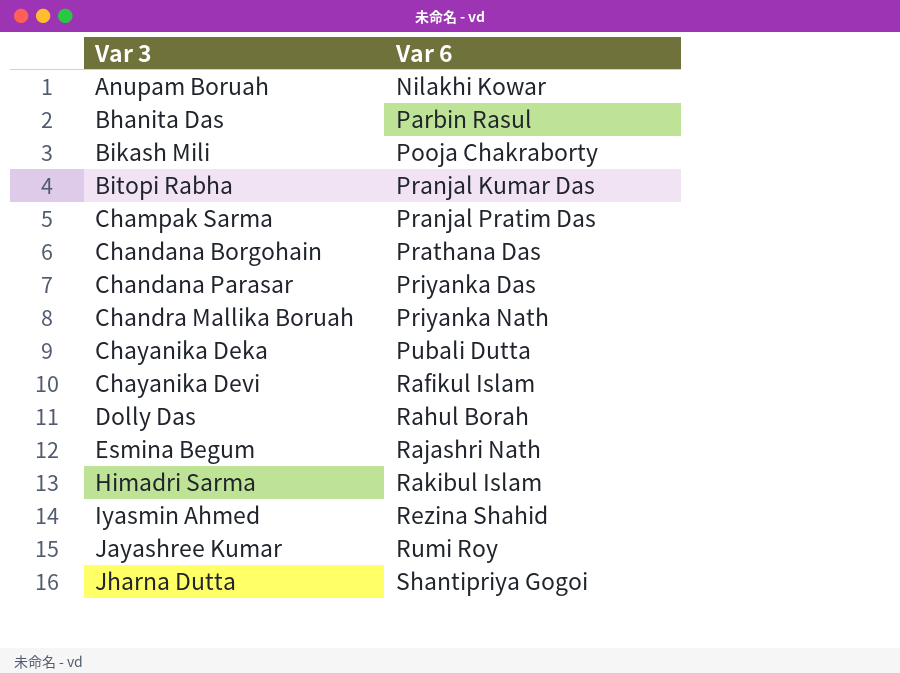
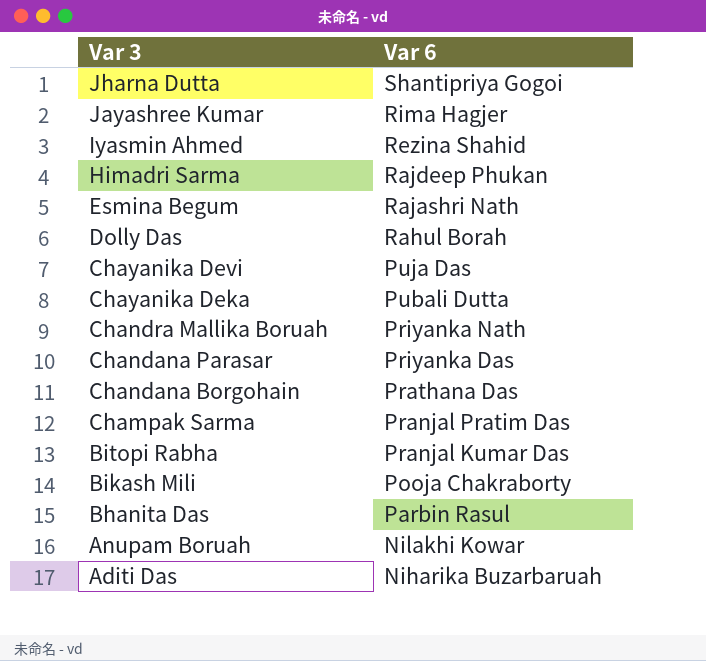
row order: Var 3 ascending -> Var 3 descending
Jayashree Kumar | Var 6: Rumi Roy -> Rima Hagjer
Himadri Sarma | Var 6: Rakibul Islam -> Rajdeep Phukan
Chayanika Devi | Var 6: Rafikul Islam -> Puja Das
row Aditi Das: none -> Niharika Buzarbaruah

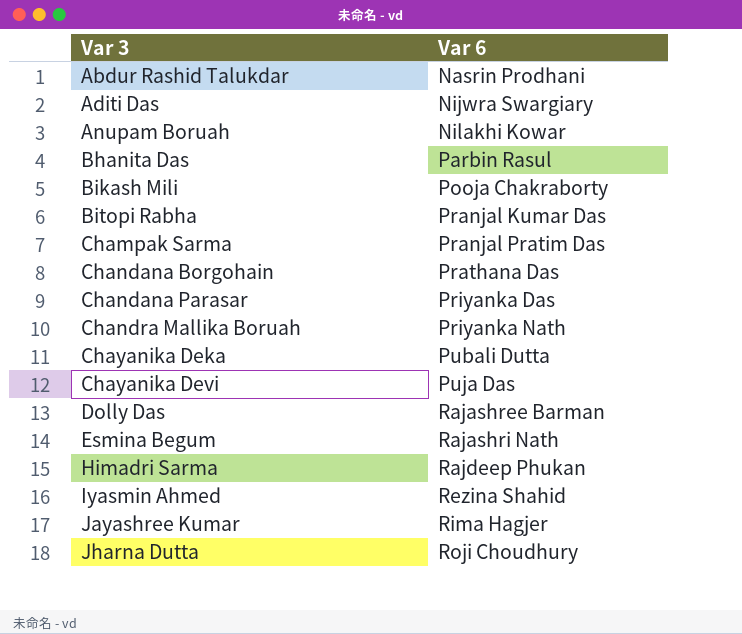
row order: Var 3 descending -> Var 3 ascending
row Abdur Rashid Talukdar: none -> Nasrin Prodhani
Aditi Das | Var 6: Niharika Buzarbaruah -> Nijwra Swargiary
Dolly Das | Var 6: Rahul Borah -> Rajashree Barman
Jharna Dutta | Var 6: Shantipriya Gogoi -> Roji Choudhury

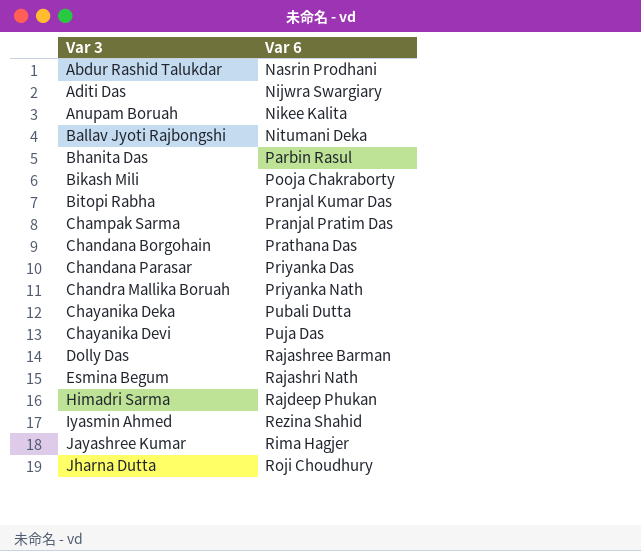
Anupam Boruah | Var 6: Nilakhi Kowar -> Nikee Kalita
row Ballav Jyoti Rajbongshi: none -> Nitumani Deka

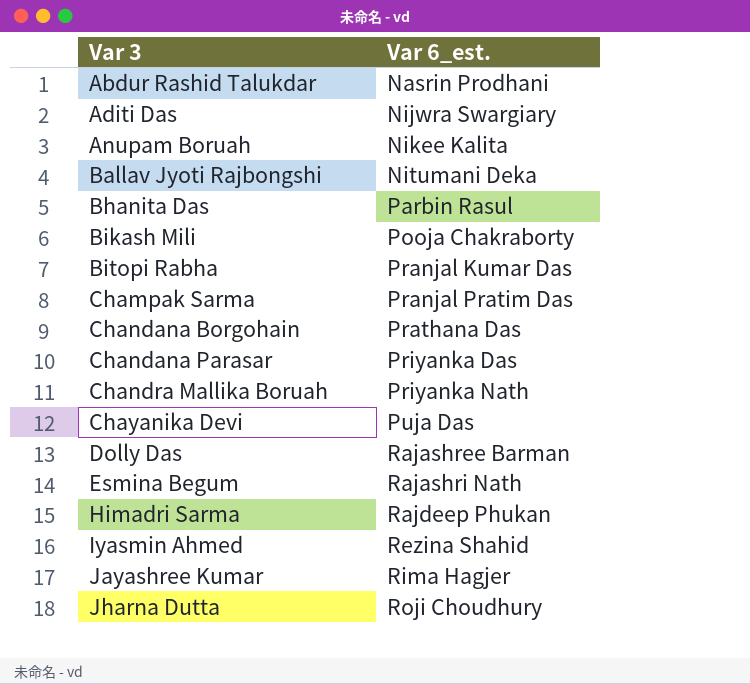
column name: Var 6 -> Var 6_est.
row Chayanika Deka: Pubali Dutta -> none

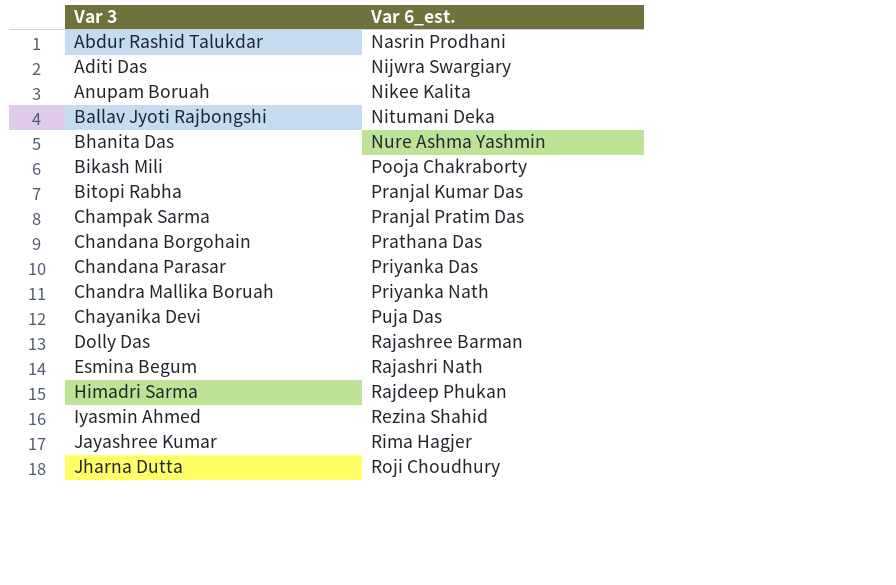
Bhanita Das | Var 6_est.: Parbin Rasul -> Nure Ashma Yashmin

